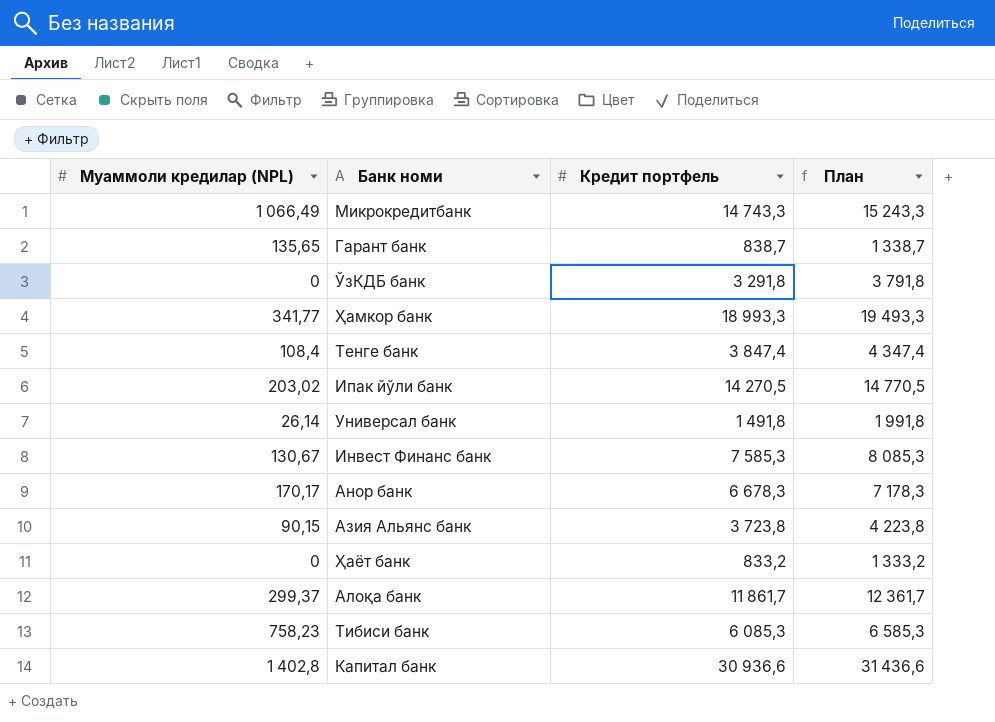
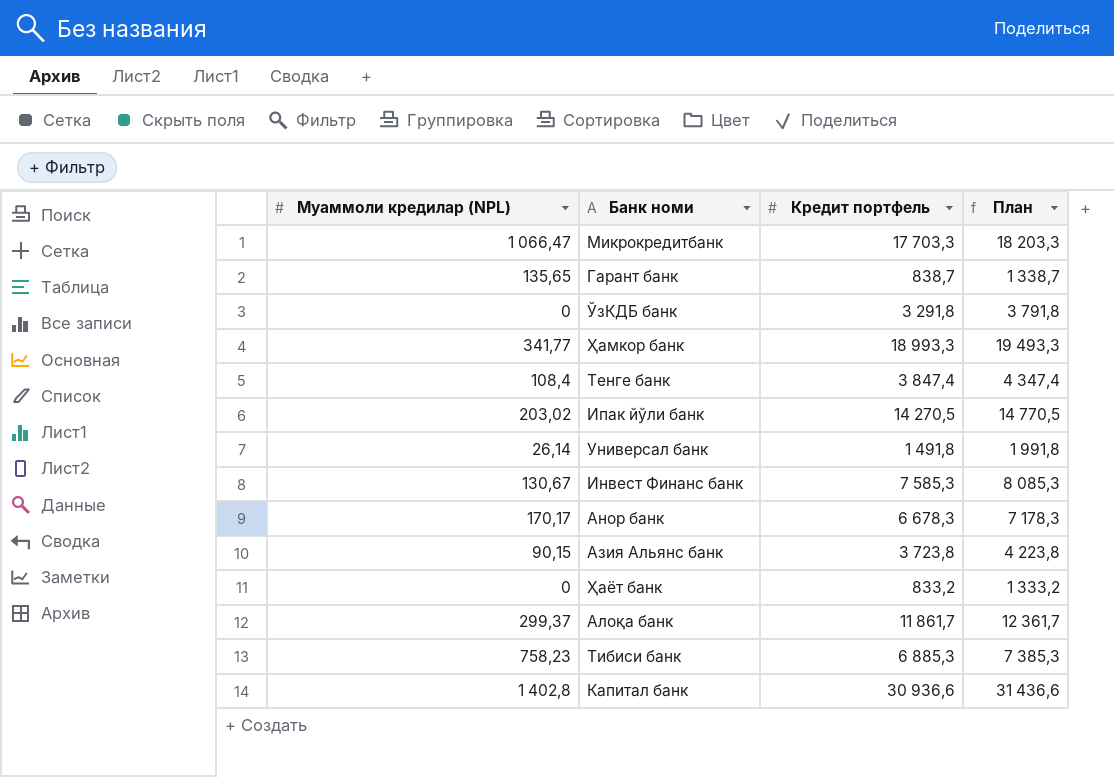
Микрокредитбанк | Муаммоли кредилар (NPL): 1 066,49 -> 1 066,47
Микрокредитбанк | Кредит портфель: 14 743,3 -> 17 703,3
Микрокредитбанк | План: 15 243,3 -> 18 203,3
Тибиси банк | Кредит портфель: 6 085,3 -> 6 885,3
Тибиси банк | План: 6 585,3 -> 7 385,3

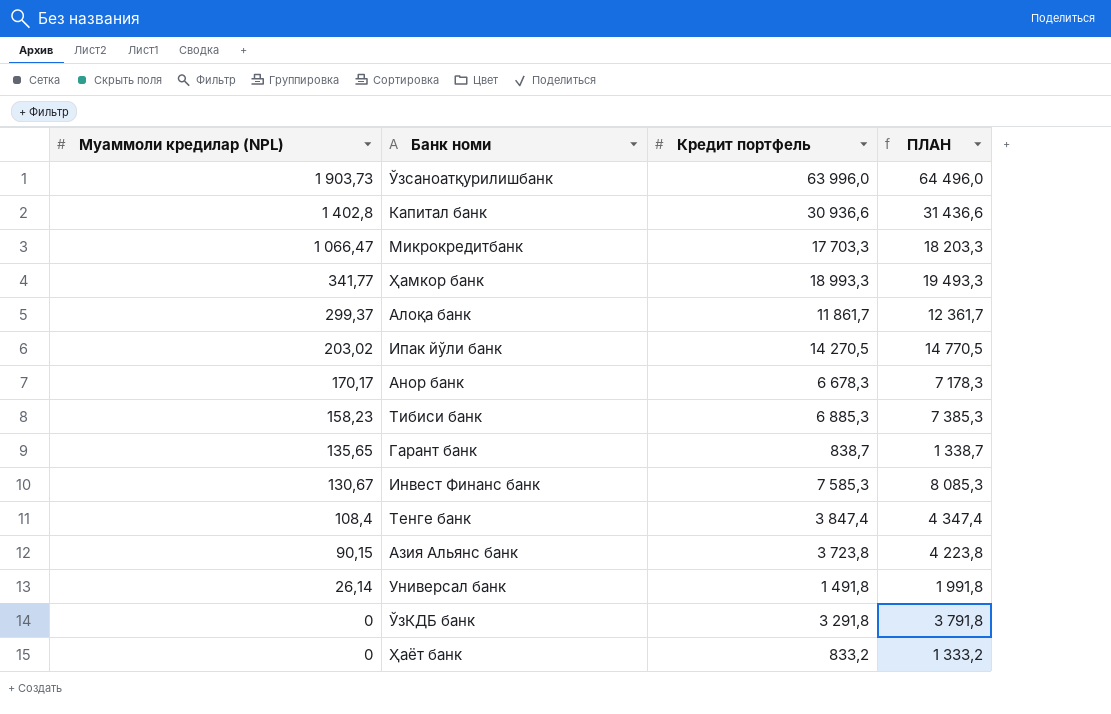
row order: none -> Муаммоли кредилар (NPL) descending
column name: План -> ПЛАН
row Ўзсаноатқурилишбанк: none -> 1 903,73 | 63 996,0 | 64 496,0
Тибиси банк | Муаммоли кредилар (NPL): 758,23 -> 158,23

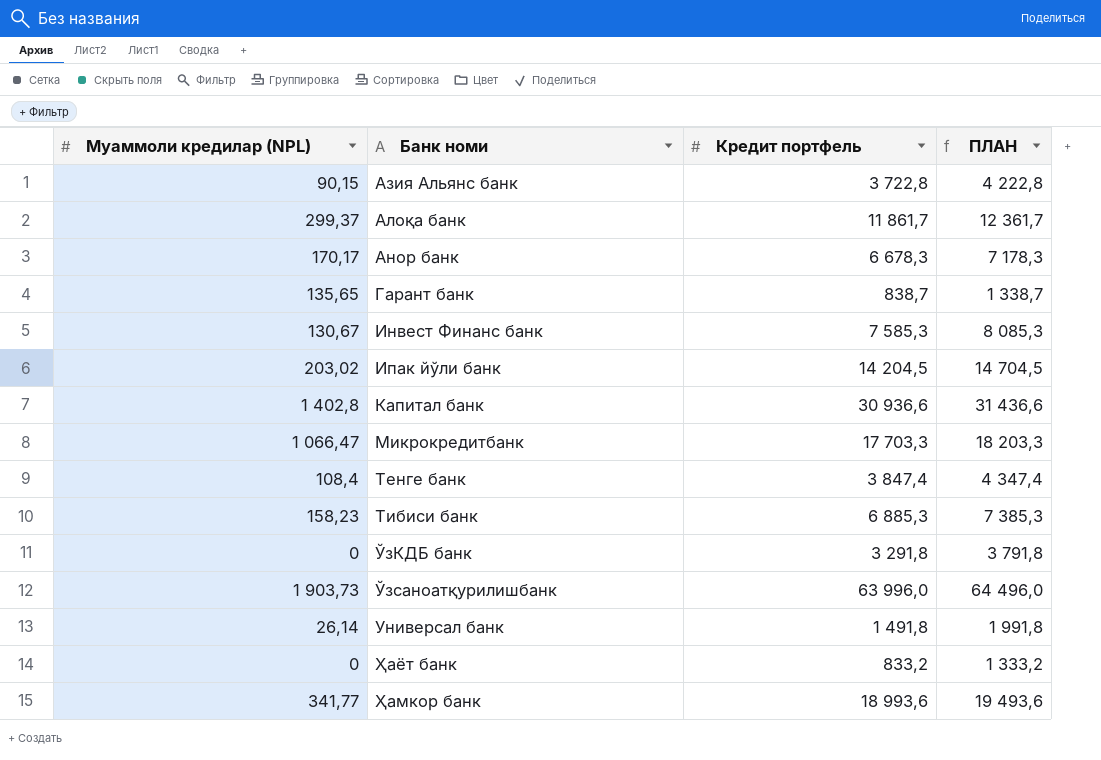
row order: Муаммоли кредилар (NPL) descending -> Банк номи ascending
Азия Альянс банк | Кредит портфель: 3 723,8 -> 3 722,8
Азия Альянс банк | ПЛАН: 4 223,8 -> 4 222,8
Ипак йўли банк | Кредит портфель: 14 270,5 -> 14 204,5
Ипак йўли банк | ПЛАН: 14 770,5 -> 14 704,5
Ҳамкор банк | Кредит портфель: 18 993,3 -> 18 993,6
Ҳамкор банк | ПЛАН: 19 493,3 -> 19 493,6

